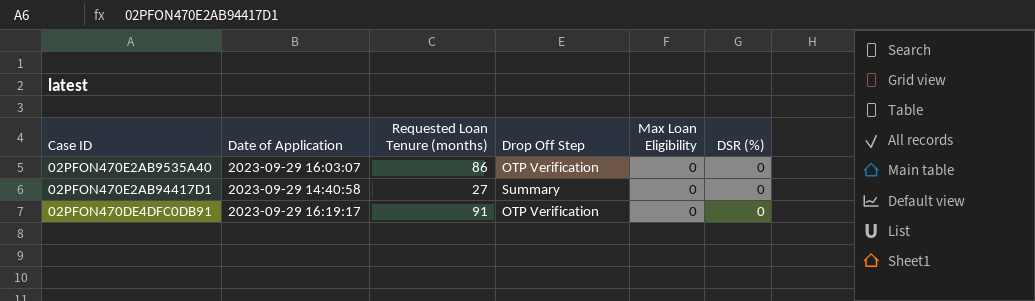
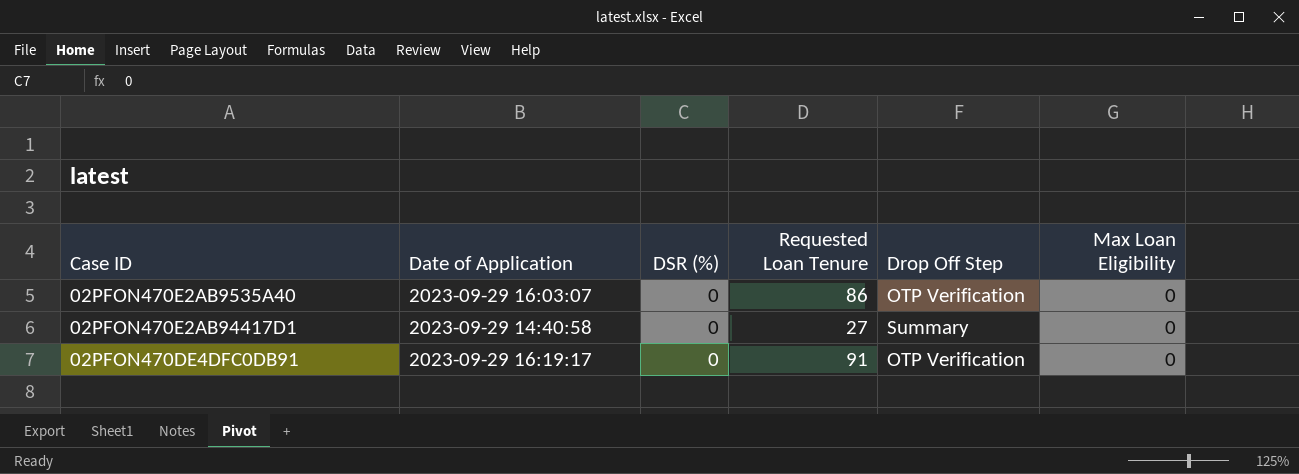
column DSR (%) | position: 6 -> 3
column name: Requested Loan Tenure (months) -> Requested Loan Tenure

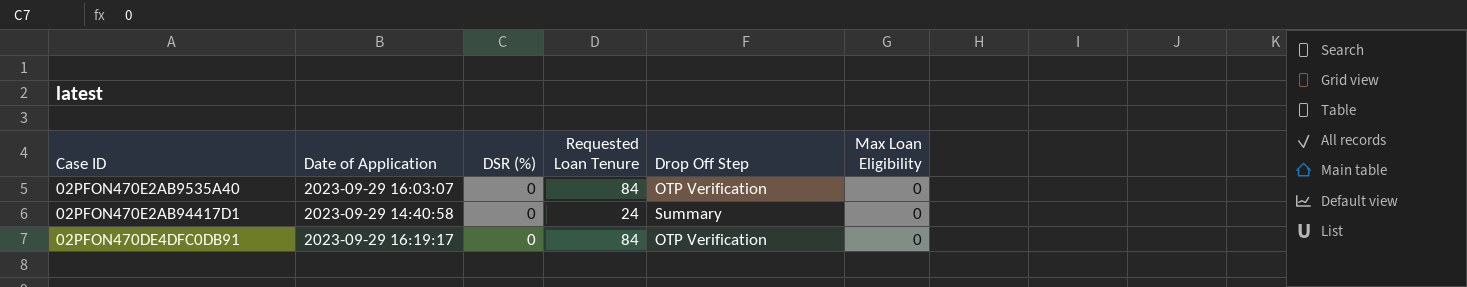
02PFON470E2AB9535A40 | Requested Loan Tenure: 86 -> 84
02PFON470E2AB94417D1 | Requested Loan Tenure: 27 -> 24
02PFON470DE4DFC0DB91 | Requested Loan Tenure: 91 -> 84

